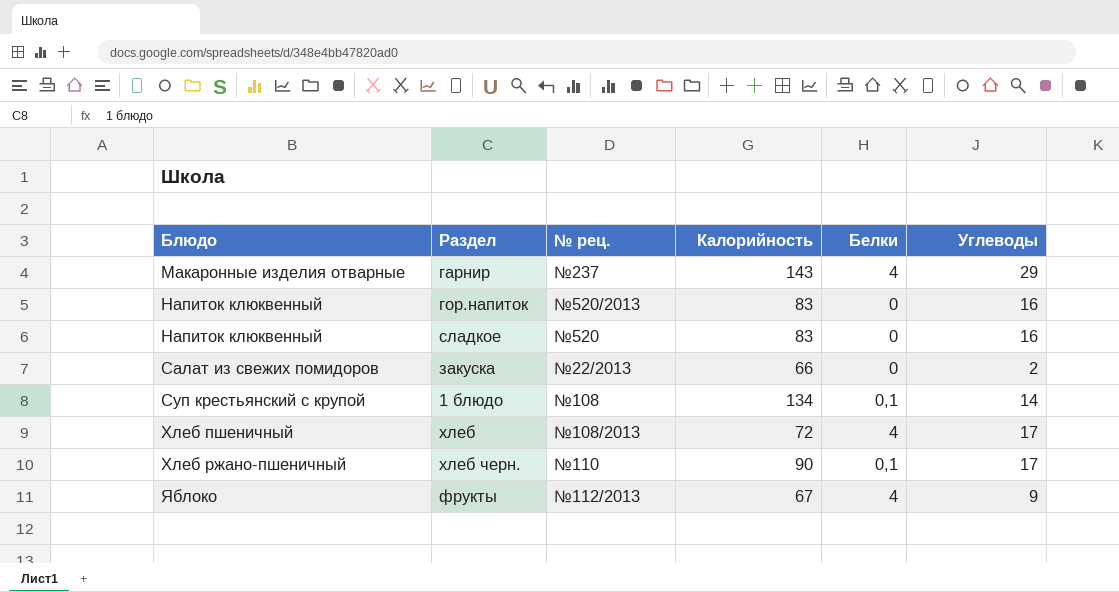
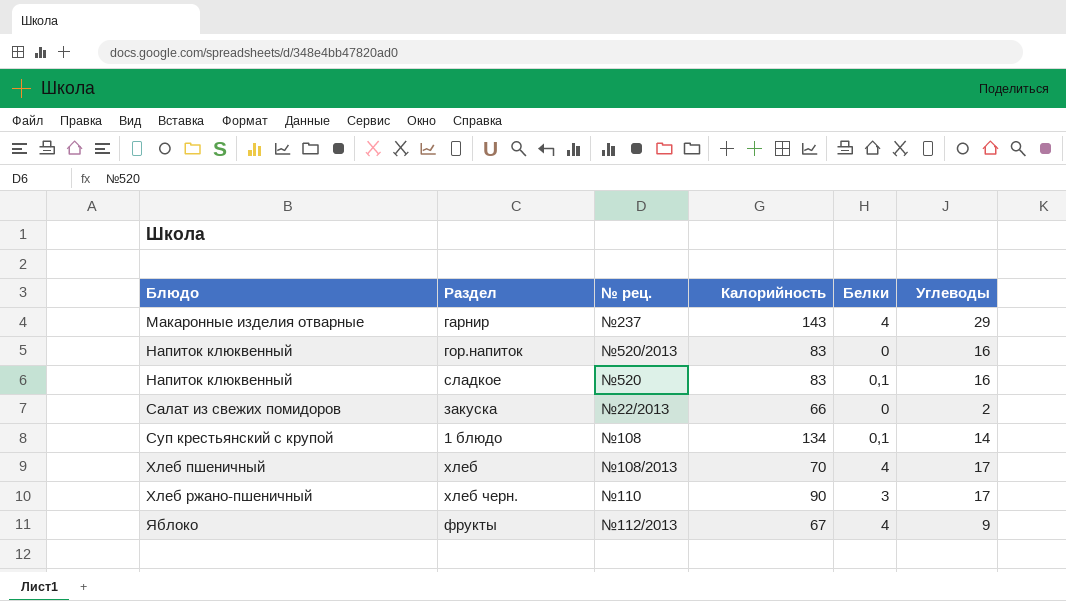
сладкое | Белки: 0 -> 0,1
хлеб | Калорийность: 72 -> 70
хлеб черн. | Белки: 0,1 -> 3

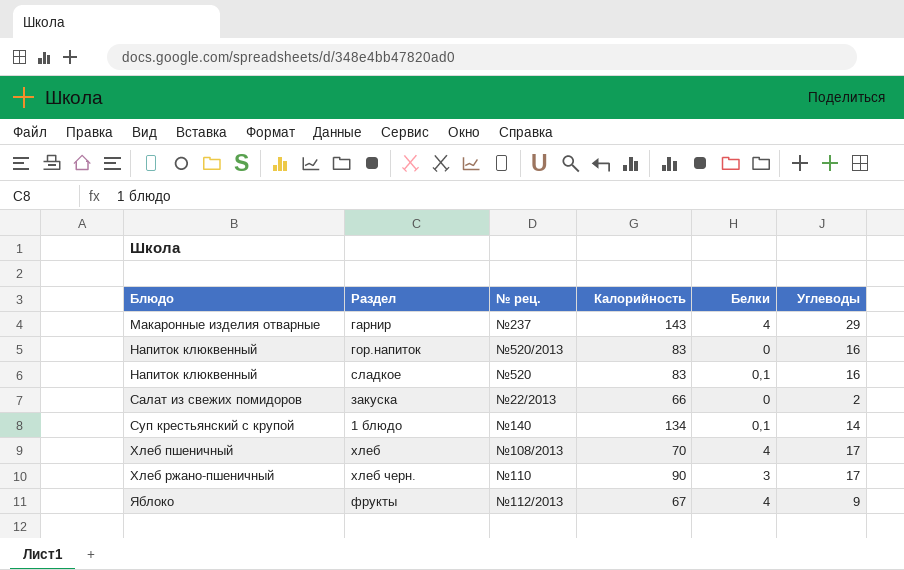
1 блюдо | № рец.: №108 -> №140

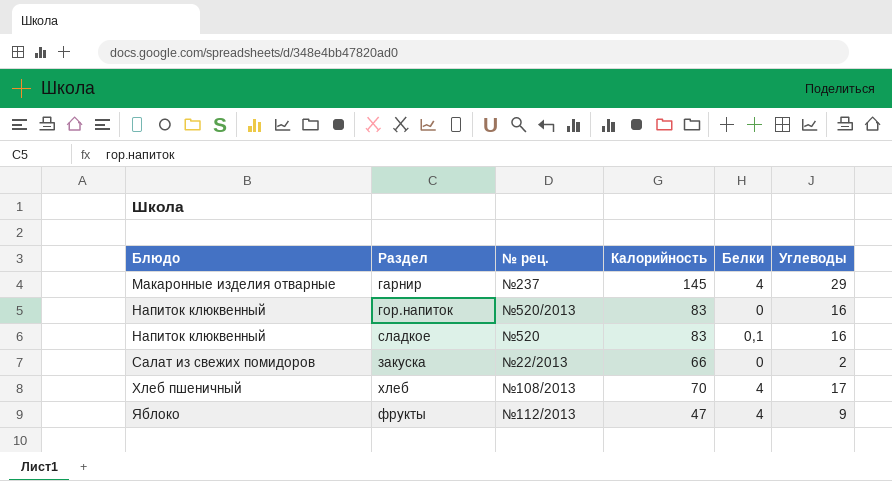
row 1 блюдо: Суп крестьянский с крупой | №140 | 134 | 0,1 | 14 -> none
row хлеб черн.: Хлеб ржано-пшеничный | №110 | 90 | 3 | 17 -> none
гарнир | Калорийность: 143 -> 145
фрукты | Калорийность: 67 -> 47

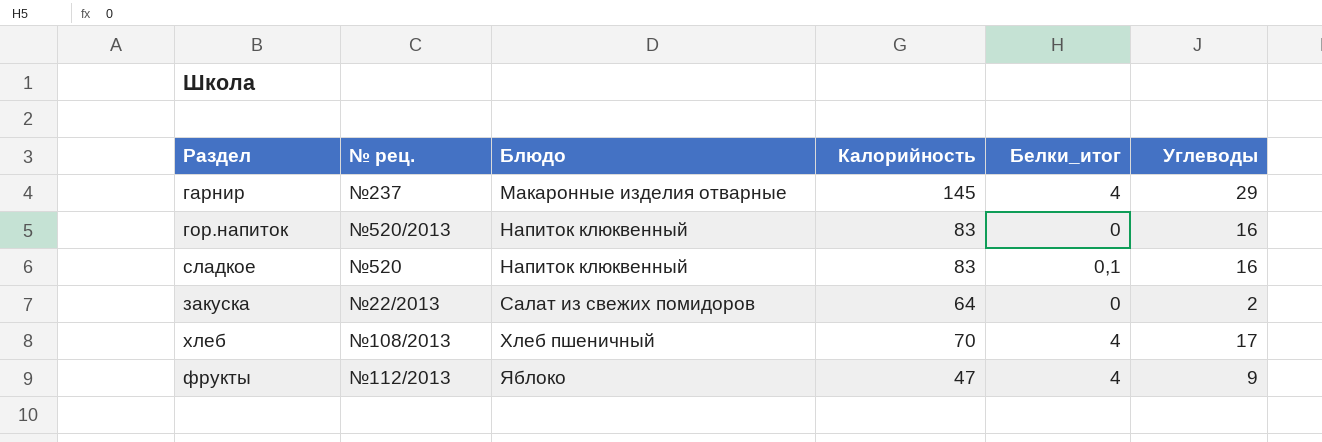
column Блюдо | position: 1 -> 3
column name: Белки -> Белки_итог
закуска | Калорийность: 66 -> 64

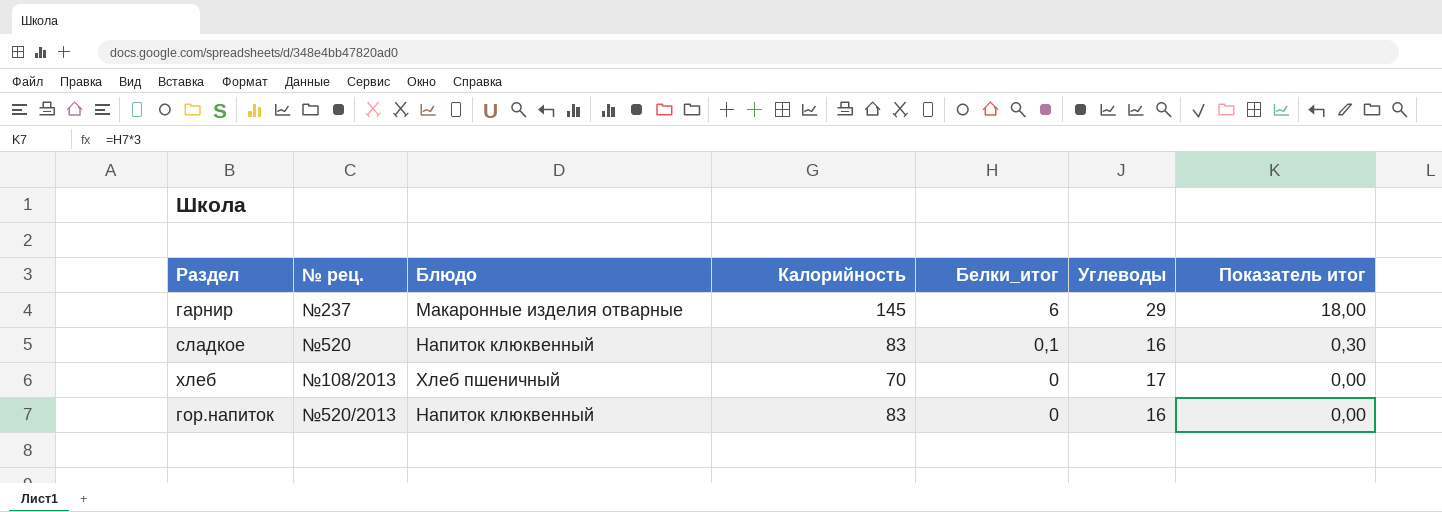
row order: Блюдо ascending -> Белки_итог descending
column Показатель итог | formula: none -> [Белки_итог] * 3
row закуска: №22/2013 | Салат из свежих помидоров | 64 | 0 | 2 -> none
row фрукты: №112/2013 | Яблоко | 47 | 4 | 9 -> none
гарнир | Белки_итог: 4 -> 6
хлеб | Белки_итог: 4 -> 0

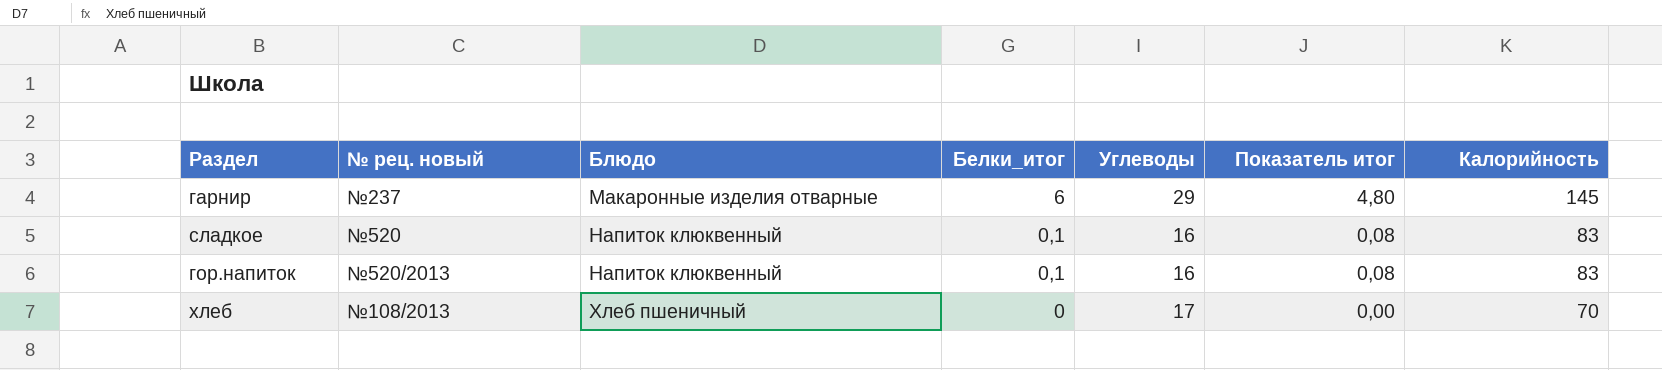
row order: Белки_итог descending -> Блюдо ascending
column name: № рец. -> № рец. новый
column Показатель итог | formula: [Белки_итог] * 3 -> [Белки_итог] * 0,8
column Калорийность | position: 4 -> 7
гор.напиток | Белки_итог: 0 -> 0,1

